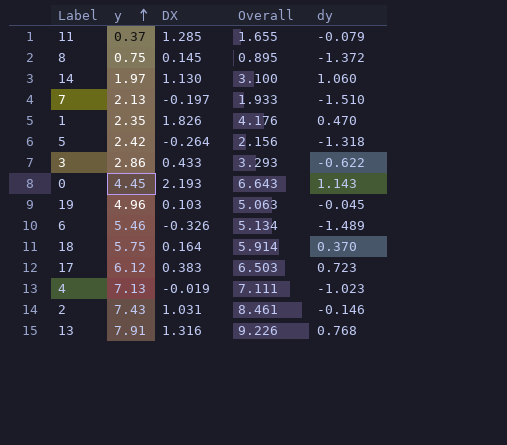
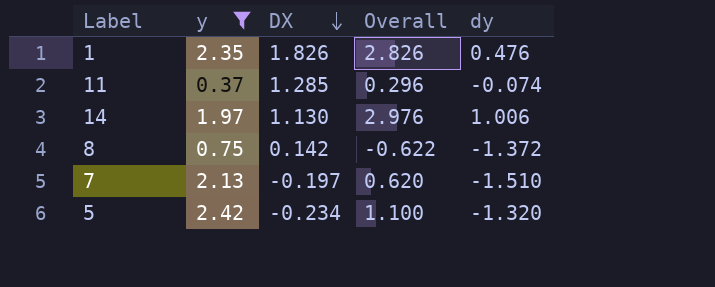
filter: none -> y <= 2.42
row order: y ascending -> DX descending
column Overall | formula: [y] + [DX] -> [y] + [dy]
1 | dy: 0.470 -> 0.476
11 | dy: -0.079 -> -0.074
14 | dy: 1.060 -> 1.006
8 | DX: 0.145 -> 0.142
5 | DX: -0.264 -> -0.234
5 | dy: -1.318 -> -1.320

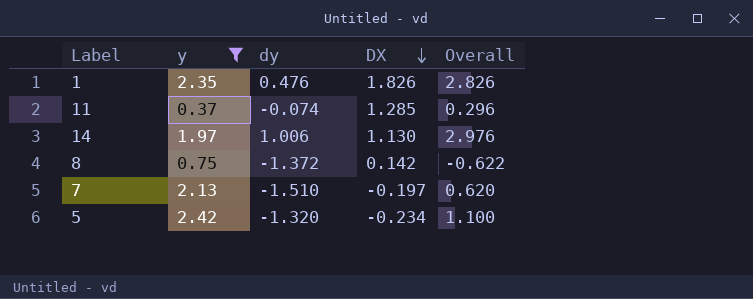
column dy | position: 5 -> 3

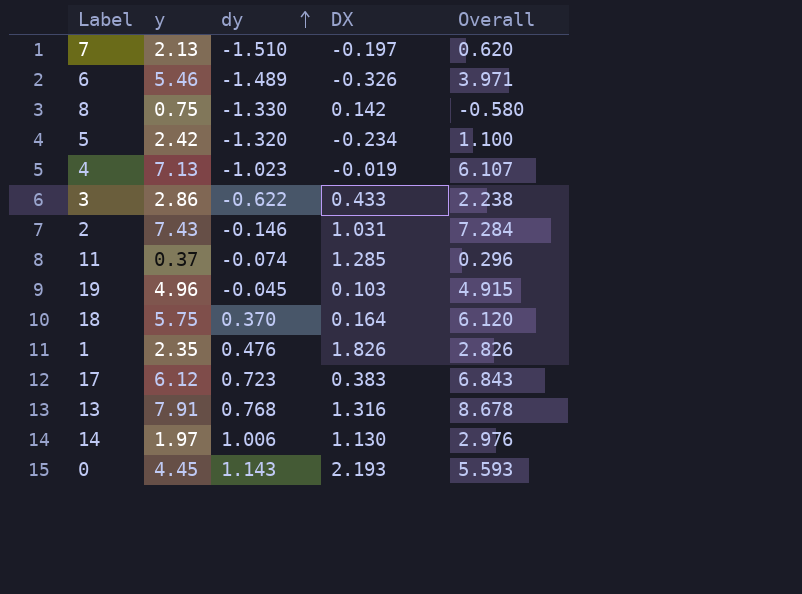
filter: y <= 2.42 -> none
row order: DX descending -> dy ascending
8 | dy: -1.372 -> -1.330
8 | Overall: -0.622 -> -0.580

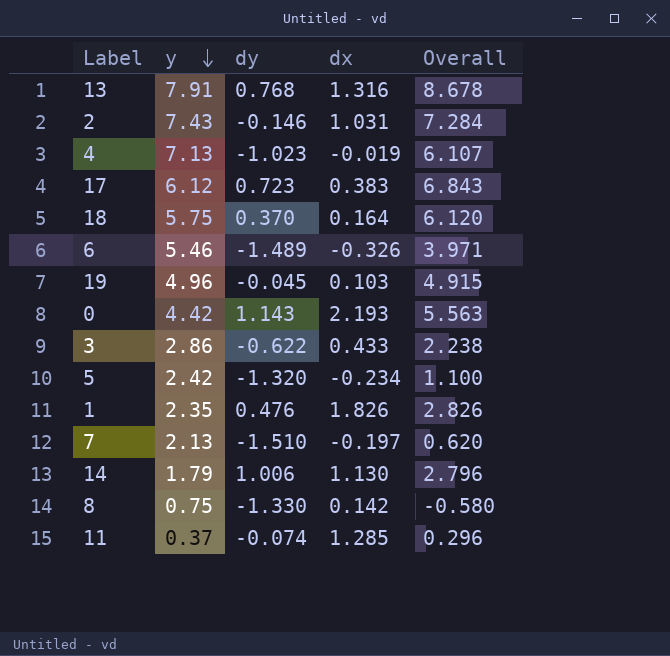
row order: dy ascending -> y descending
column name: DX -> dx
0 | y: 4.45 -> 4.42
0 | Overall: 5.593 -> 5.563
14 | y: 1.97 -> 1.79
14 | Overall: 2.976 -> 2.796

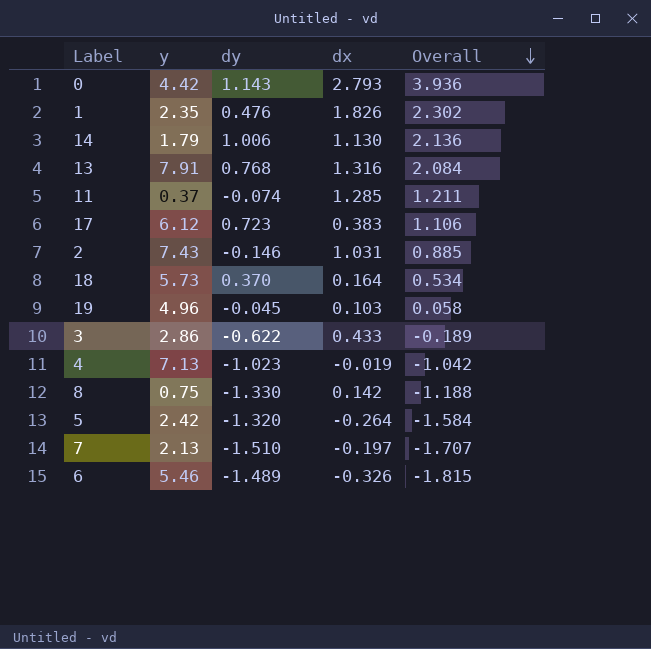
row order: y descending -> Overall descending
column Overall | formula: [y] + [dy] -> [dy] + [dx]
0 | dx: 2.193 -> 2.793
18 | y: 5.75 -> 5.73
5 | dx: -0.234 -> -0.264

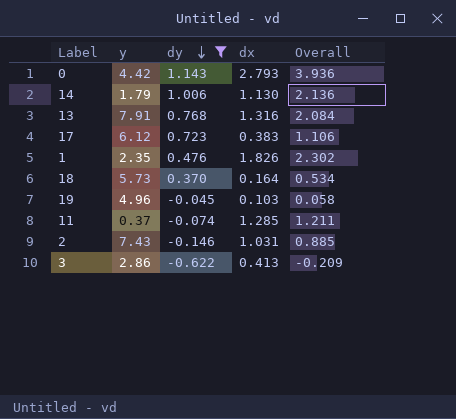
filter: none -> dy >= -0.622
row order: Overall descending -> dy descending
3 | dx: 0.433 -> 0.413
3 | Overall: -0.189 -> -0.209

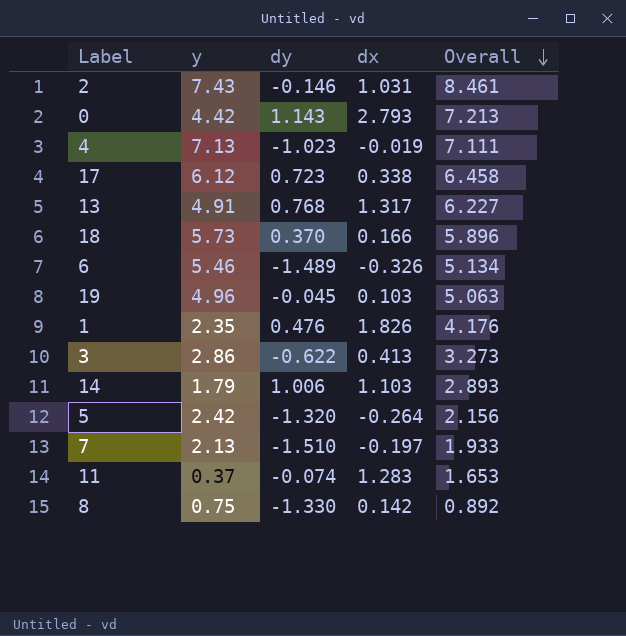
filter: dy >= -0.622 -> none
row order: dy descending -> Overall descending
column Overall | formula: [dy] + [dx] -> [y] + [dx]
17 | dx: 0.383 -> 0.338
13 | y: 7.91 -> 4.91
13 | dx: 1.316 -> 1.317
18 | dx: 0.164 -> 0.166
14 | dx: 1.130 -> 1.103
11 | dx: 1.285 -> 1.283

